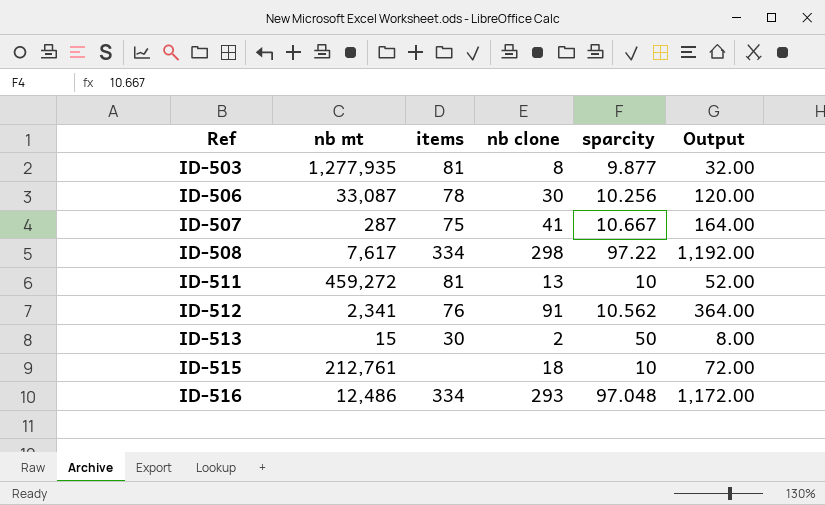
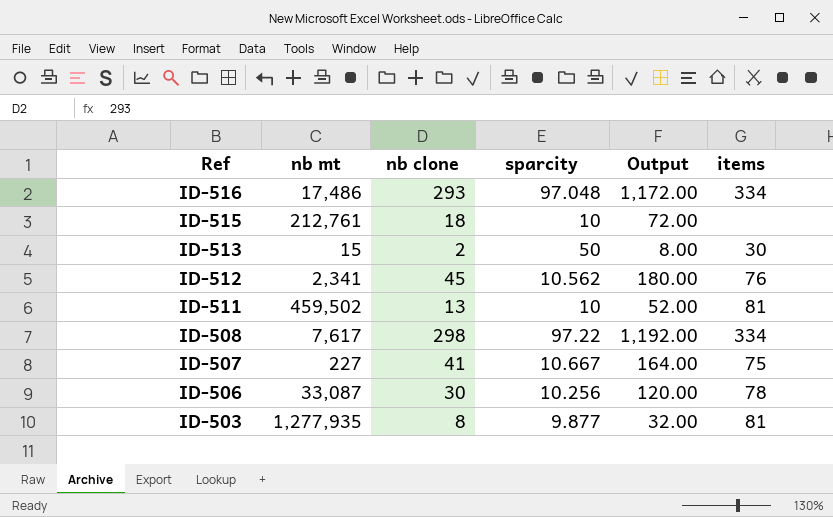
row order: Ref ascending -> Ref descending
column items | position: 3 -> 6
ID-516 | nb mt: 12,486 -> 17,486
ID-512 | nb clone: 91 -> 45
ID-512 | Output: 364.00 -> 180.00
ID-511 | nb mt: 459,272 -> 459,502
ID-507 | nb mt: 287 -> 227

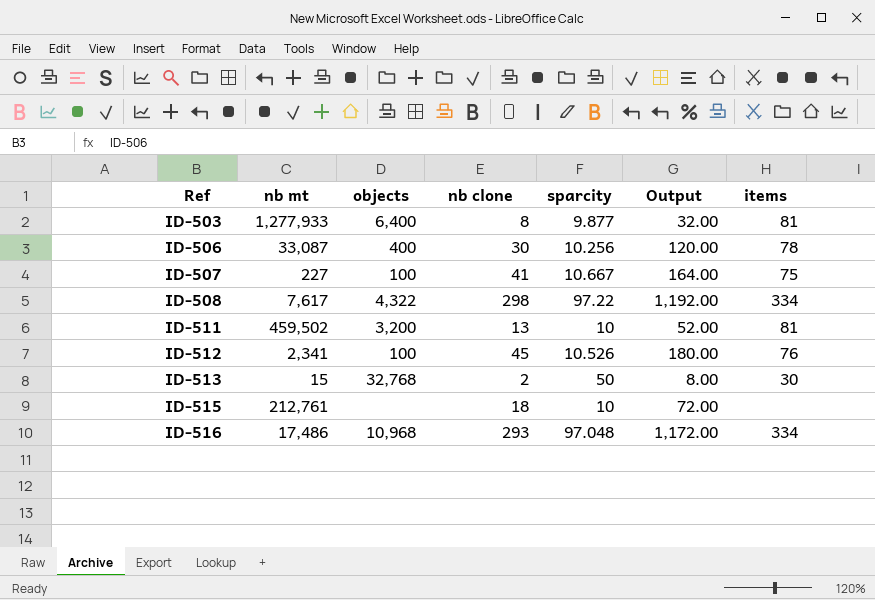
row order: Ref descending -> Ref ascending
column objects | position: none -> 3
ID-503 | nb mt: 1,277,935 -> 1,277,933
ID-512 | sparcity: 10.562 -> 10.526

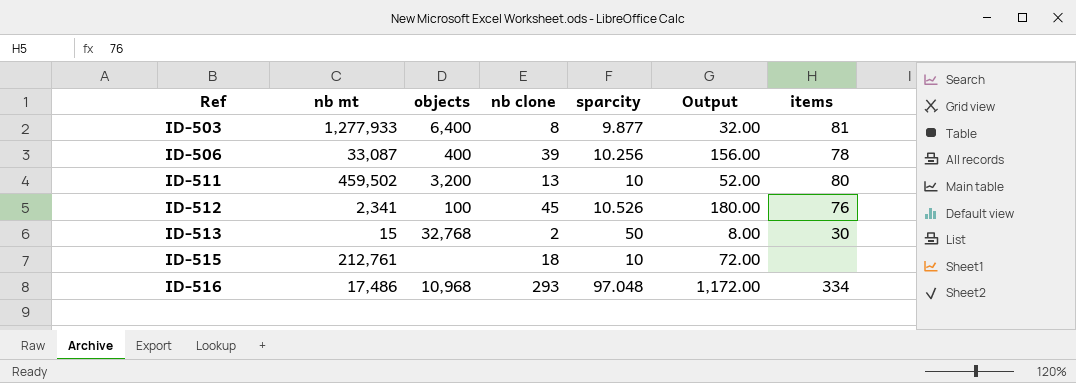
row ID-507: 227 | 100 | 41 | 10.667 | 164.00 | 75 -> none
row ID-508: 7,617 | 4,322 | 298 | 97.22 | 1,192.00 | 334 -> none
ID-506 | nb clone: 30 -> 39
ID-506 | Output: 120.00 -> 156.00
ID-511 | items: 81 -> 80

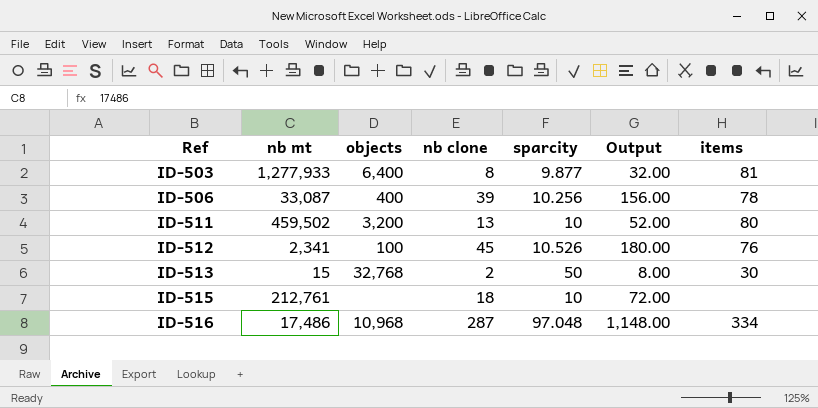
ID-516 | nb clone: 293 -> 287
ID-516 | Output: 1,172.00 -> 1,148.00

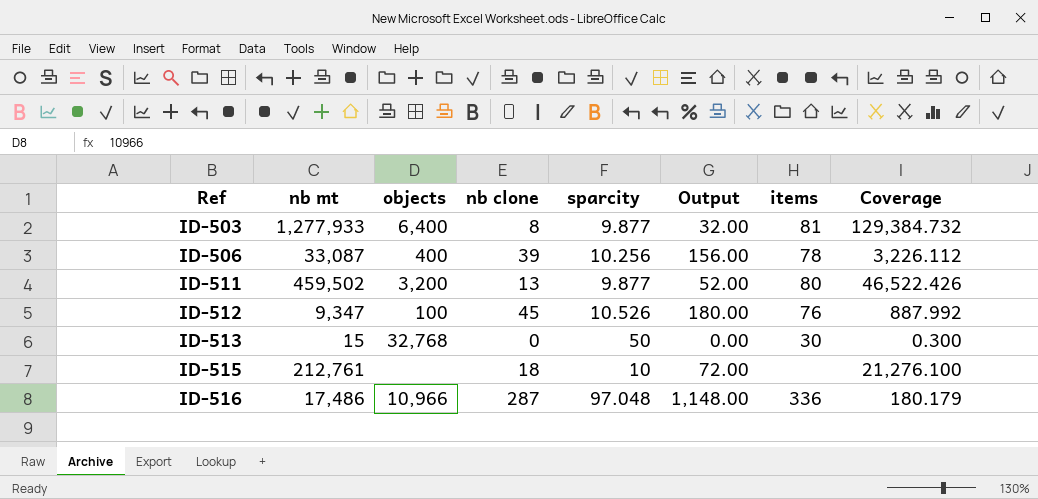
column Coverage | formula: none -> [nb mt] / [sparcity]
ID-511 | sparcity: 10 -> 9.877
ID-512 | nb mt: 2,341 -> 9,347
ID-513 | nb clone: 2 -> 0
ID-513 | Output: 8.00 -> 0.00
ID-516 | objects: 10,968 -> 10,966
ID-516 | items: 334 -> 336

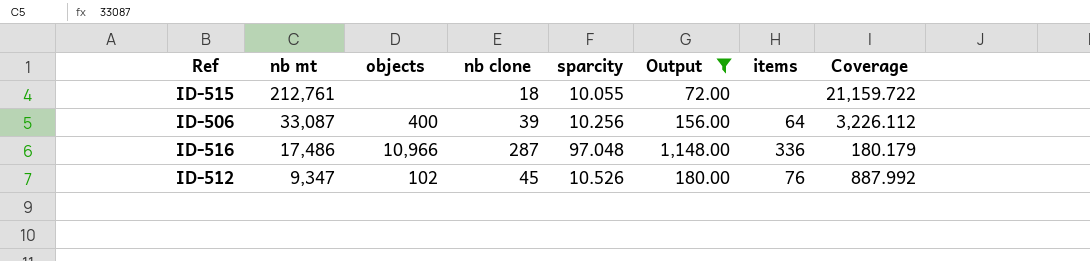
filter: none -> Output >= 72.00
row order: Ref ascending -> nb mt descending
ID-515 | sparcity: 10 -> 10.055
ID-515 | Coverage: 21,276.100 -> 21,159.722
ID-506 | items: 78 -> 64
ID-512 | objects: 100 -> 102

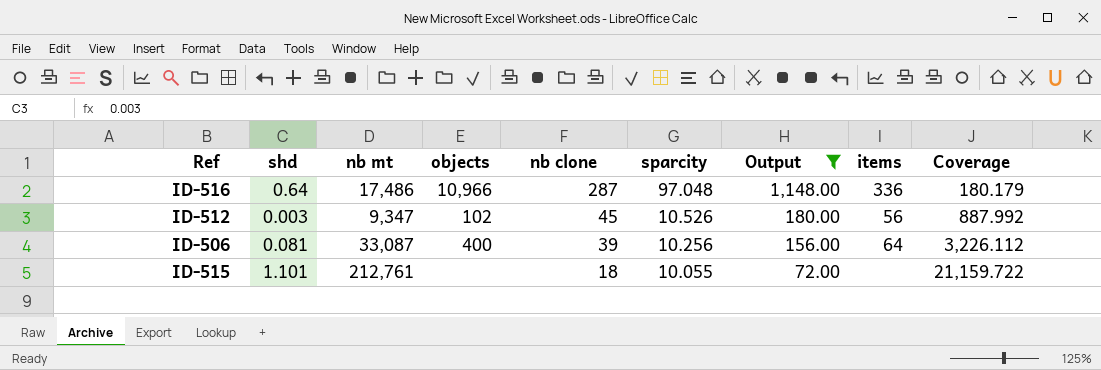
row order: nb mt descending -> nb clone descending
column shd | position: none -> 2
ID-512 | items: 76 -> 56

